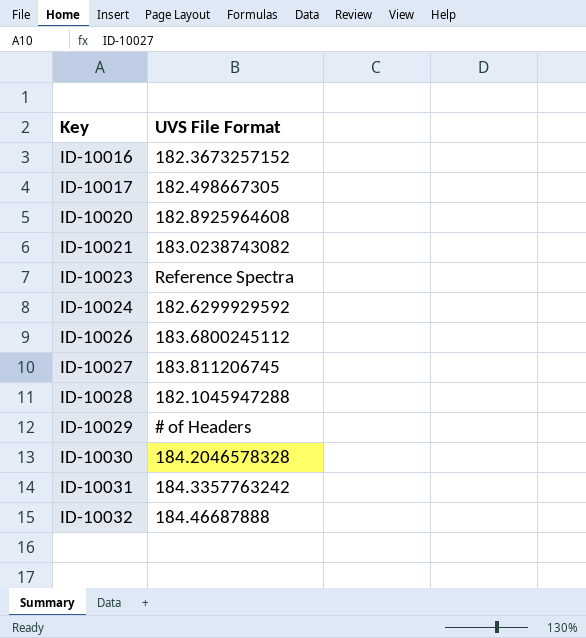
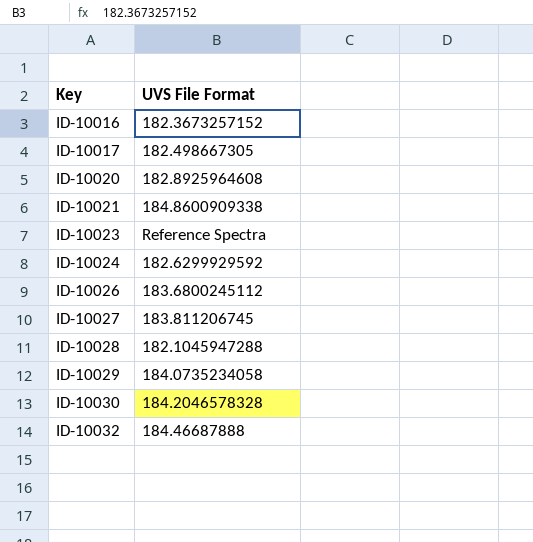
row ID-10031: 184.3357763242 -> none
ID-10021 | UVS File Format: 183.0238743082 -> 184.8600909338
ID-10029 | UVS File Format: # of Headers -> 184.0735234058

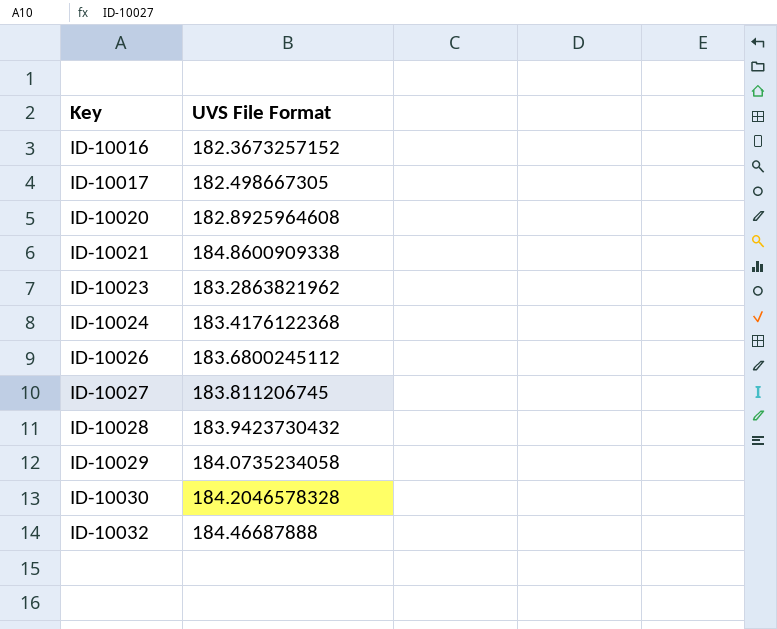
ID-10023 | UVS File Format: Reference Spectra -> 183.2863821962
ID-10024 | UVS File Format: 182.6299929592 -> 183.4176122368
ID-10028 | UVS File Format: 182.1045947288 -> 183.9423730432

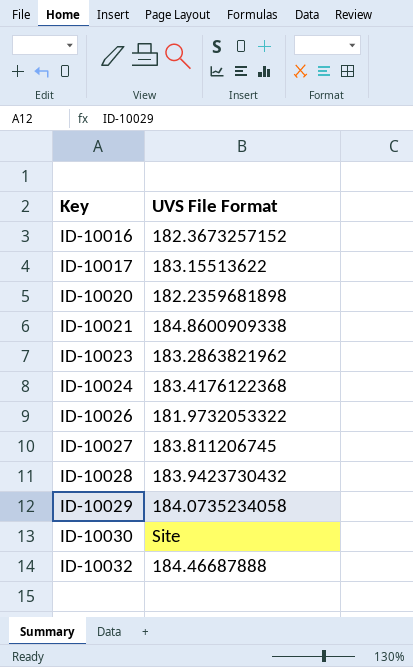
ID-10017 | UVS File Format: 182.498667305 -> 183.15513622
ID-10020 | UVS File Format: 182.8925964608 -> 182.2359681898
ID-10026 | UVS File Format: 183.6800245112 -> 181.9732053322
ID-10030 | UVS File Format: 184.2046578328 -> Site

